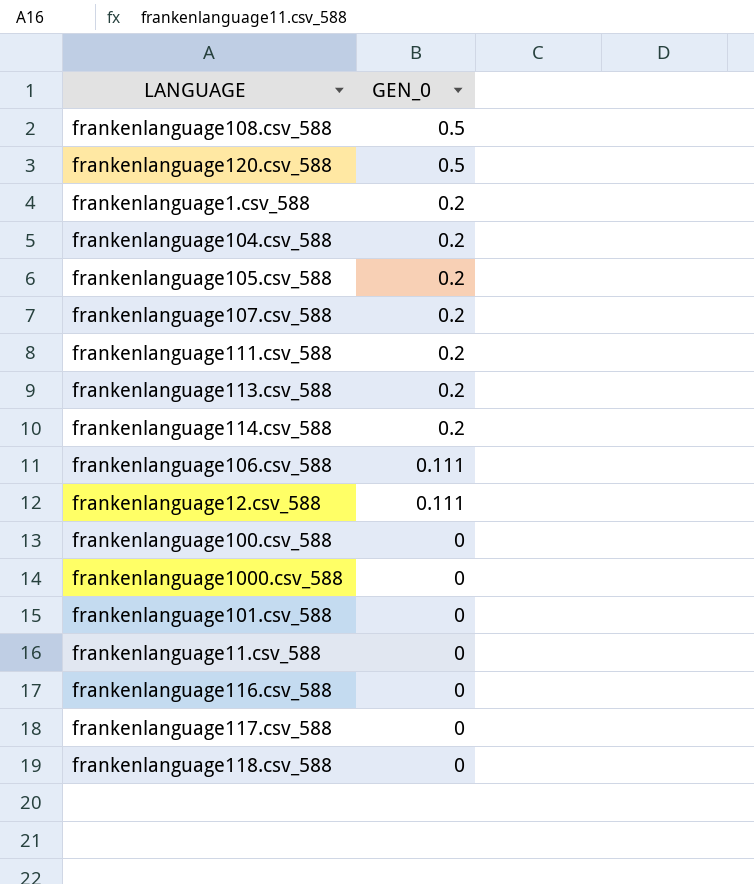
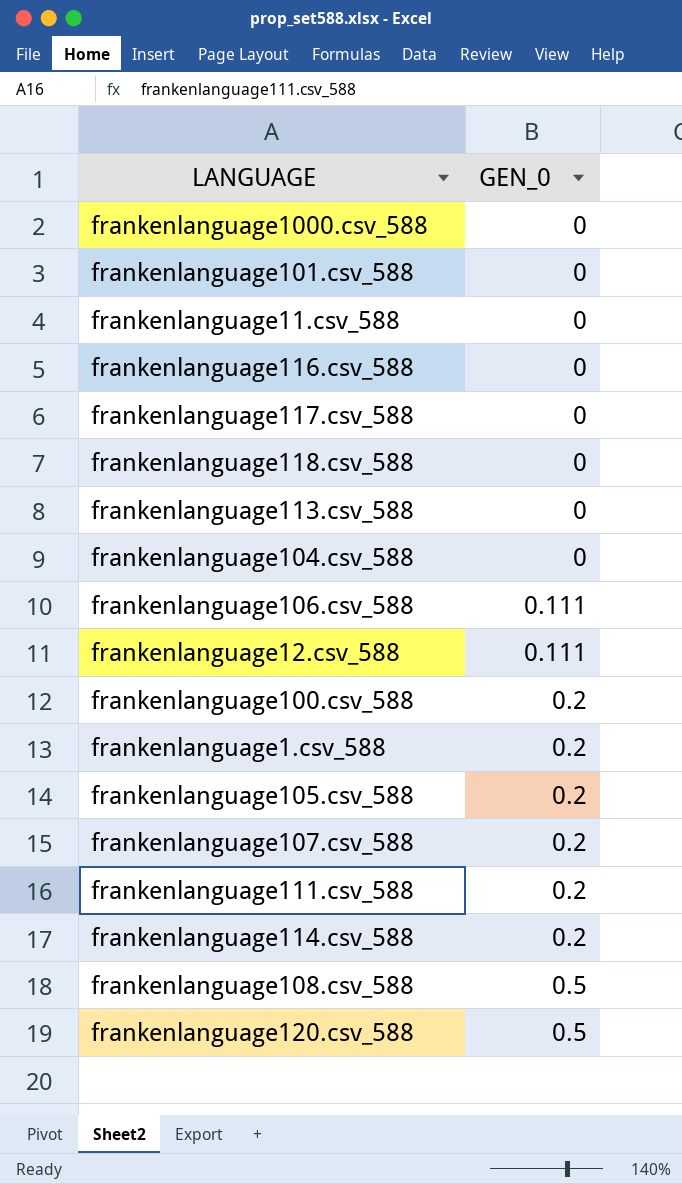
row order: GEN_0 descending -> GEN_0 ascending
frankenlanguage113.csv_588 | GEN_0: 0.2 -> 0
frankenlanguage104.csv_588 | GEN_0: 0.2 -> 0
frankenlanguage100.csv_588 | GEN_0: 0 -> 0.2

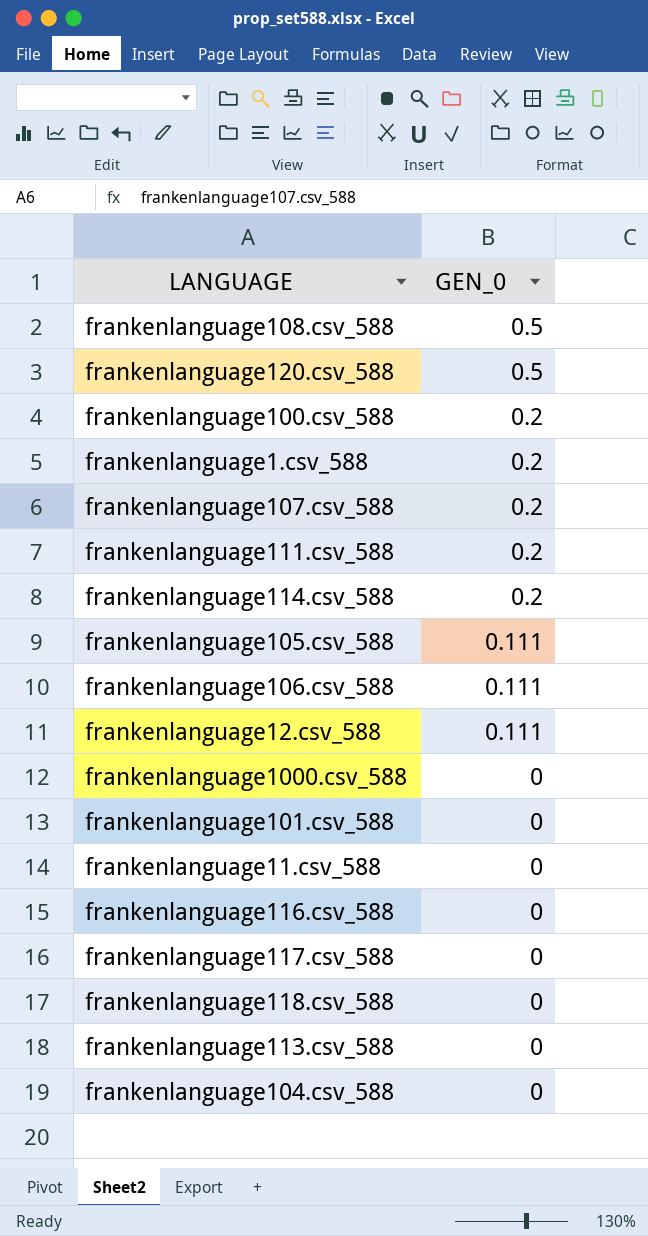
row order: GEN_0 ascending -> GEN_0 descending
frankenlanguage105.csv_588 | GEN_0: 0.2 -> 0.111

